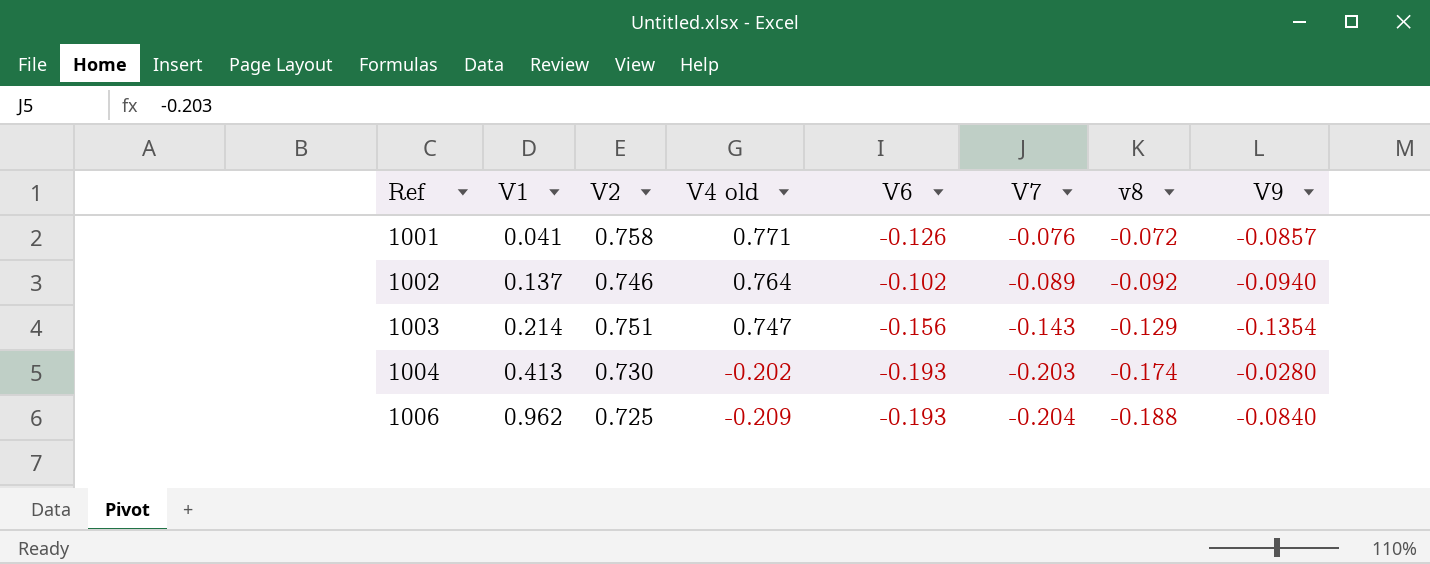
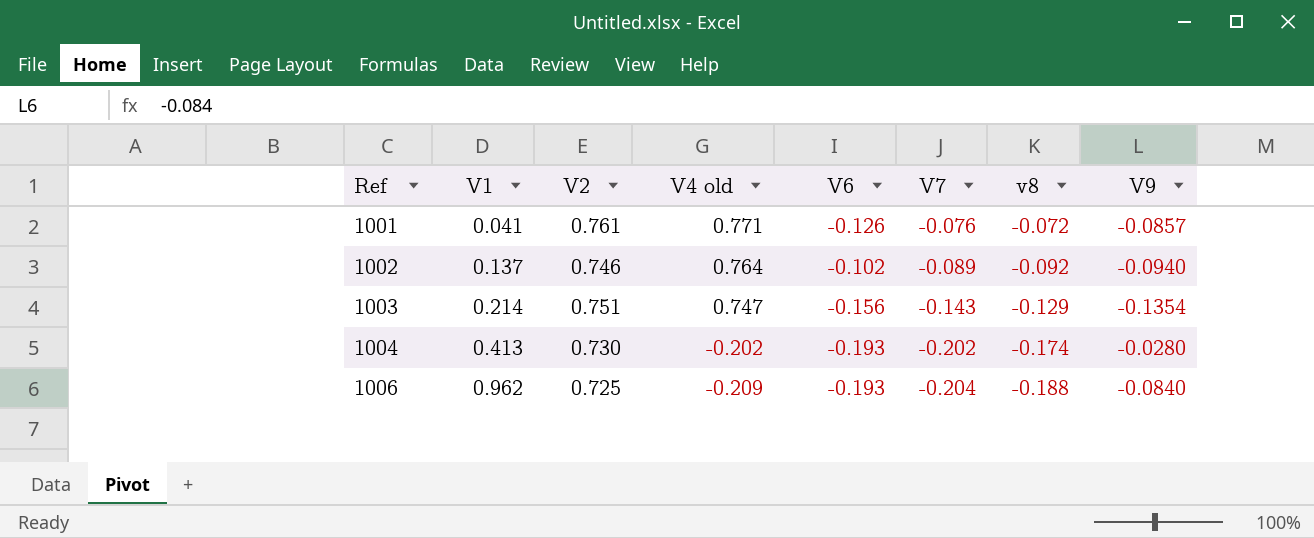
1001 | V2: 0.758 -> 0.761
1004 | V7: -0.203 -> -0.202

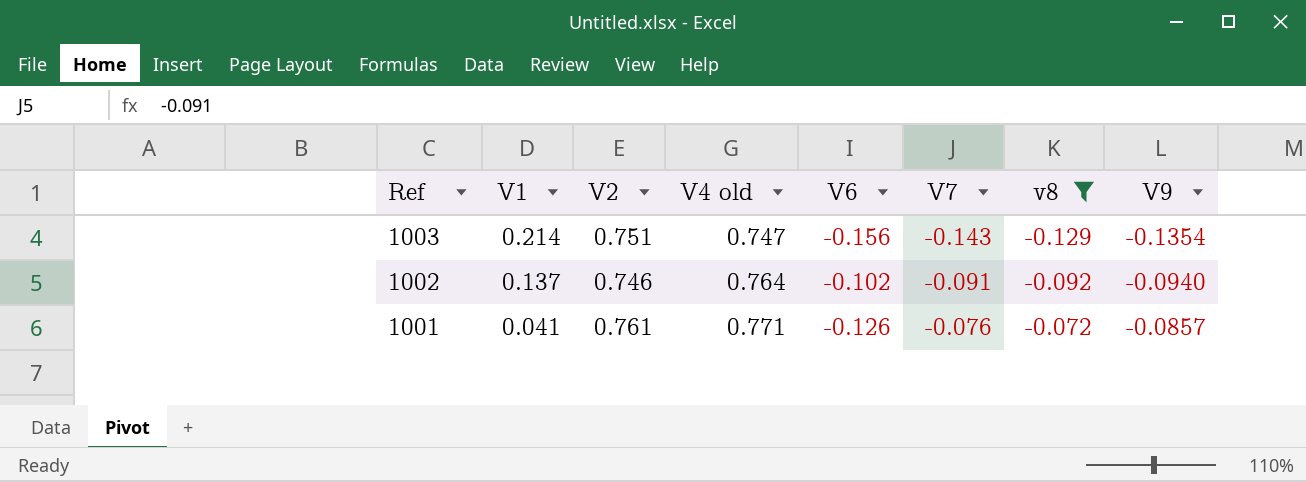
filter: none -> v8 >= -0.129
row order: Ref ascending -> Ref descending
1002 | V7: -0.089 -> -0.091

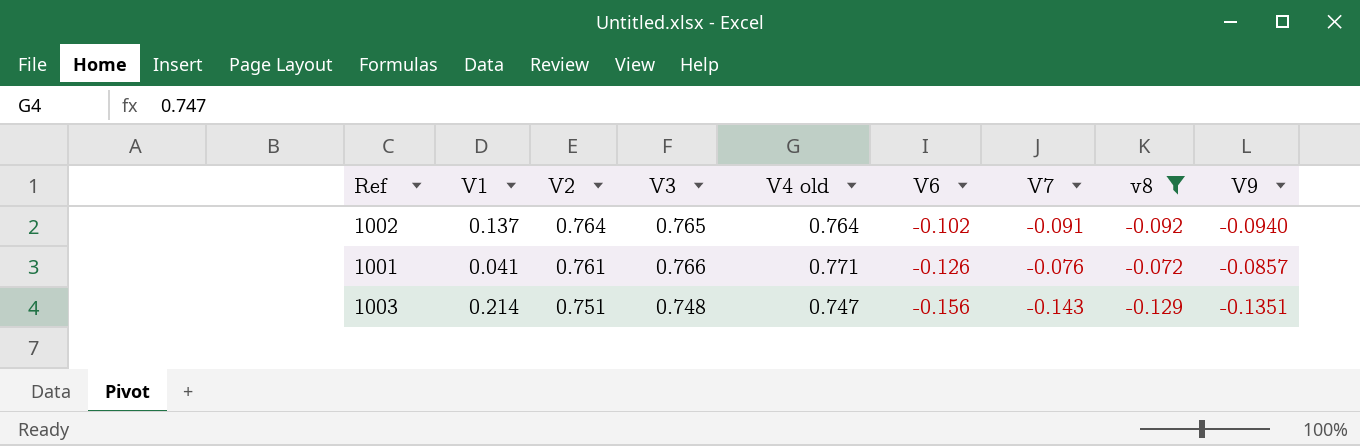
row order: Ref descending -> V2 descending
column V3 | position: none -> 4
1002 | V2: 0.746 -> 0.764
1003 | V9: -0.1354 -> -0.1351

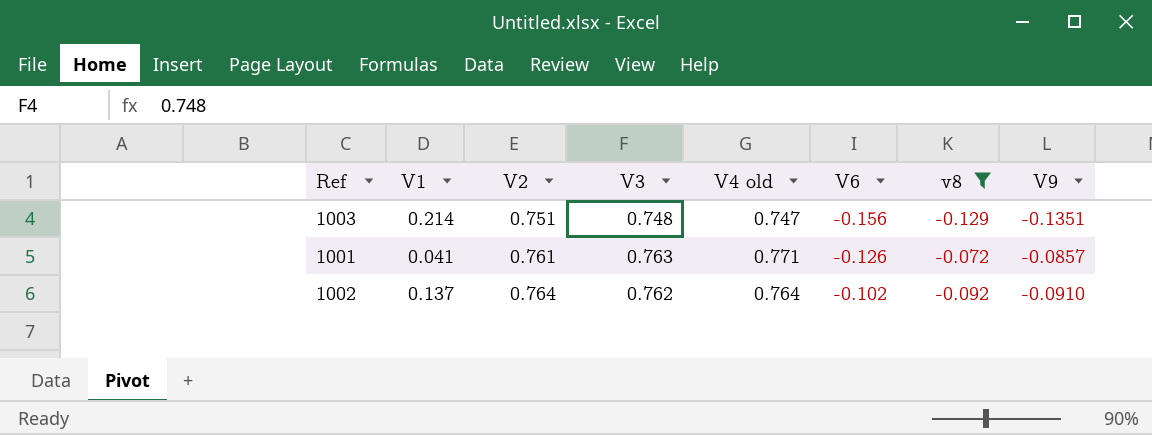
row order: V2 descending -> V2 ascending
column V7 | position: 7 -> none
1001 | V3: 0.766 -> 0.763
1002 | V3: 0.765 -> 0.762
1002 | V9: -0.0940 -> -0.0910

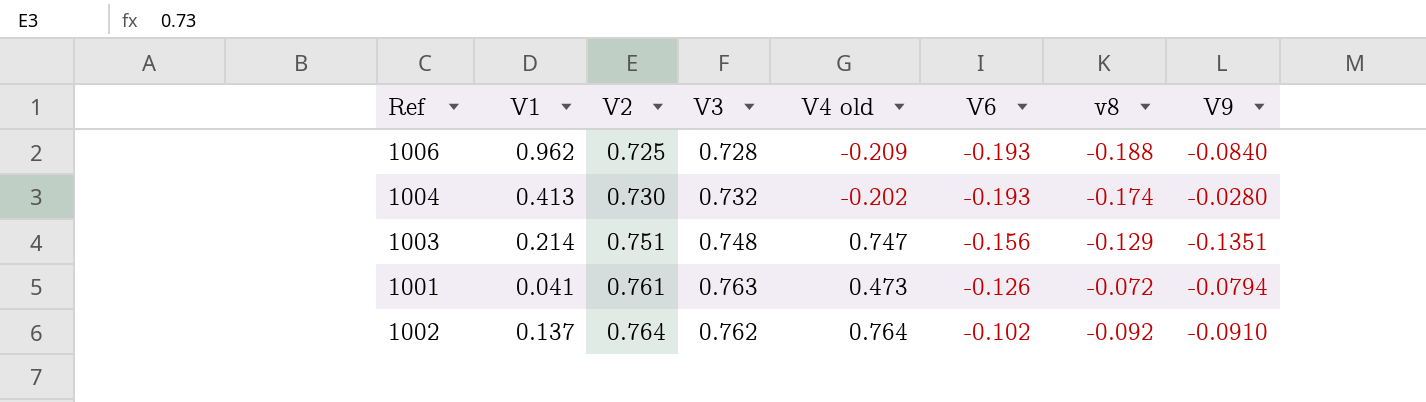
filter: v8 >= -0.129 -> none
1001 | V4 old: 0.771 -> 0.473
1001 | V9: -0.0857 -> -0.0794

